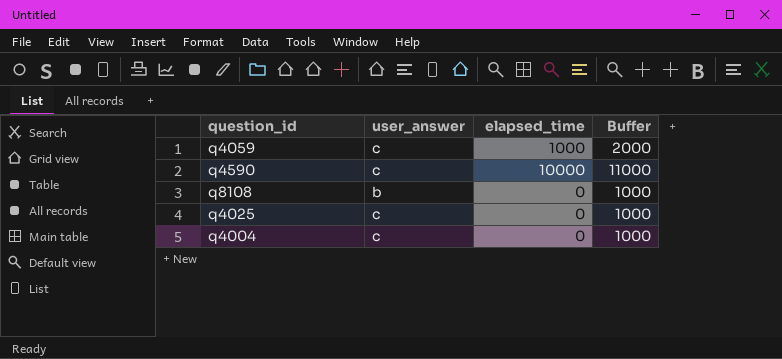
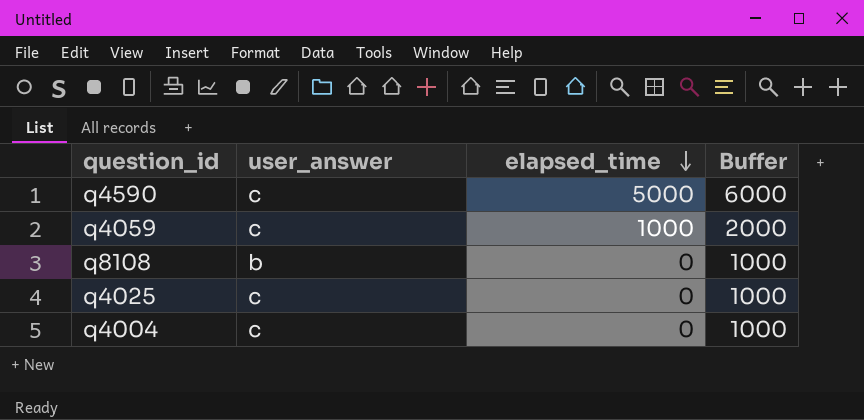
row order: none -> elapsed_time descending
q4590 | elapsed_time: 10000 -> 5000
q4590 | Buffer: 11000 -> 6000

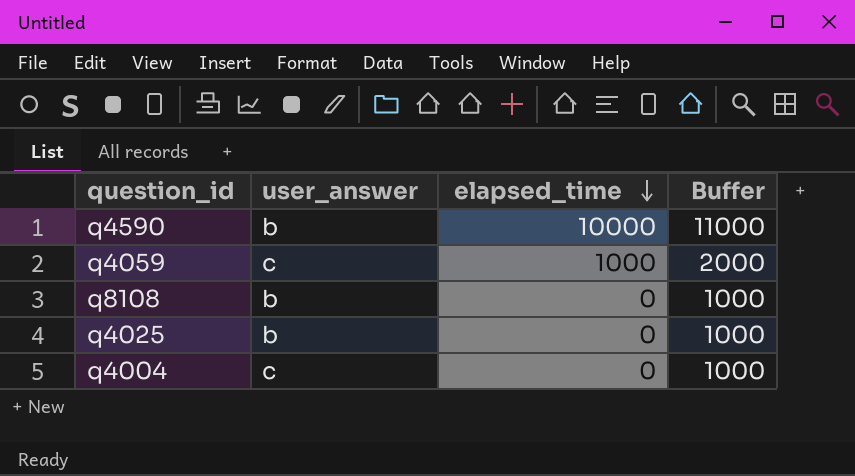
q4590 | user_answer: c -> b
q4590 | elapsed_time: 5000 -> 10000
q4590 | Buffer: 6000 -> 11000
q4025 | user_answer: c -> b

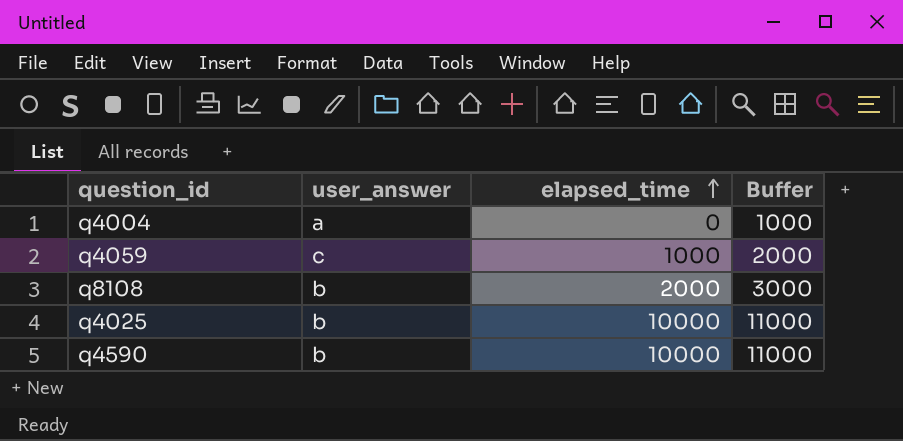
row order: elapsed_time descending -> elapsed_time ascending
q4004 | user_answer: c -> a
q8108 | elapsed_time: 0 -> 2000
q8108 | Buffer: 1000 -> 3000
q4025 | elapsed_time: 0 -> 10000
q4025 | Buffer: 1000 -> 11000

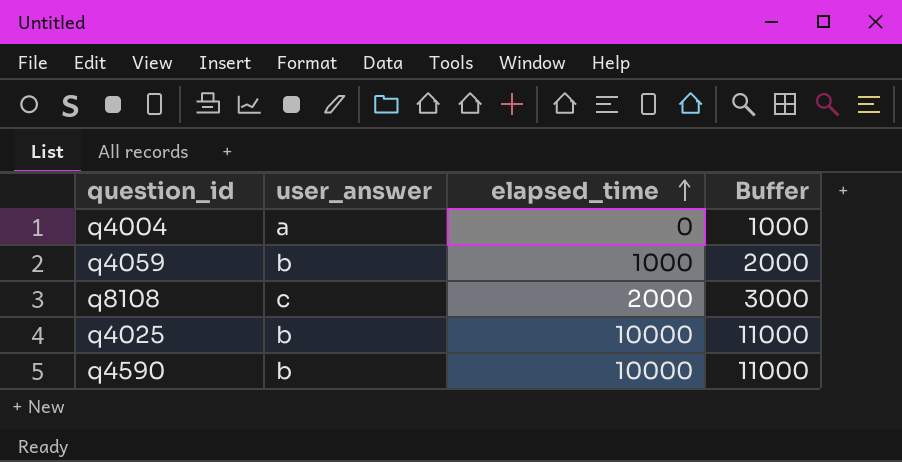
q4059 | user_answer: c -> b
q8108 | user_answer: b -> c

